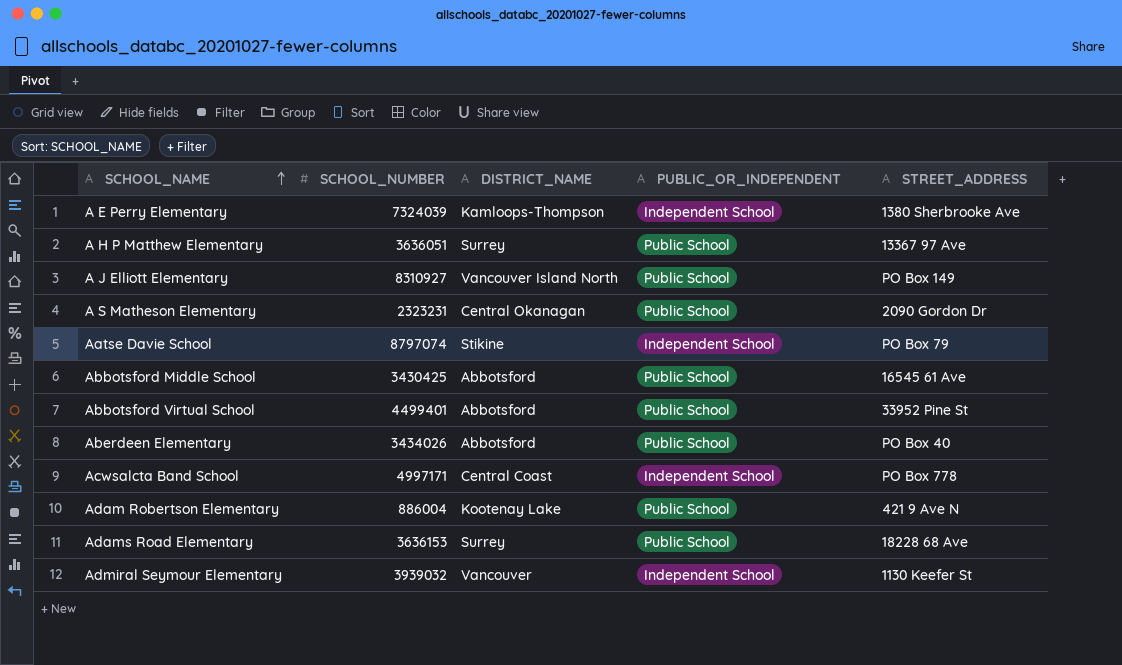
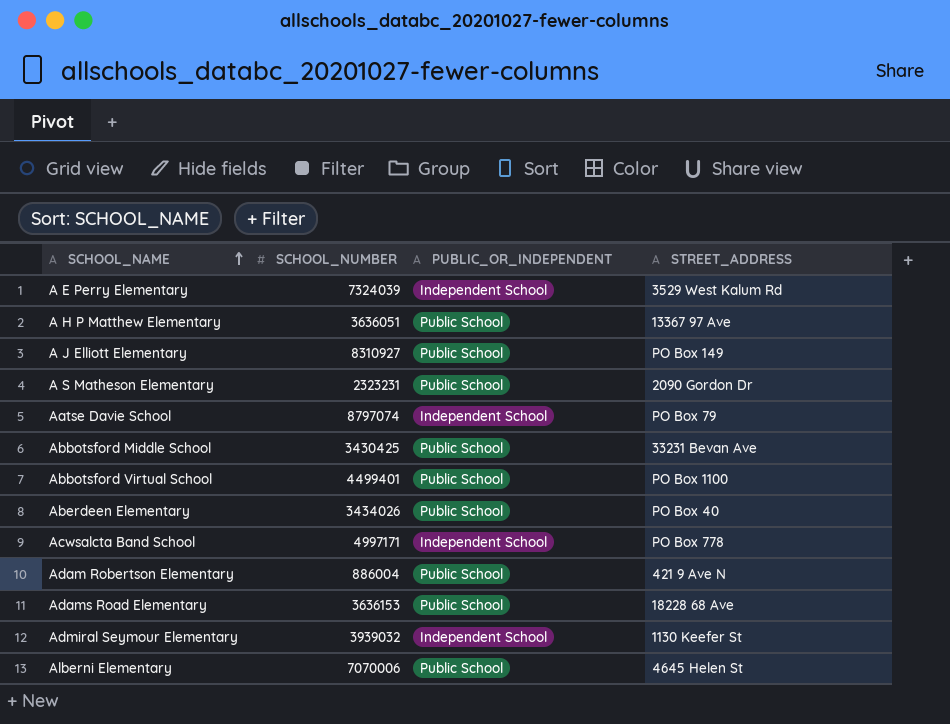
column DISTRICT_NAME | position: 3 -> none
A E Perry Elementary | STREET_ADDRESS: 1380 Sherbrooke Ave -> 3529 West Kalum Rd
Abbotsford Middle School | STREET_ADDRESS: 16545 61 Ave -> 33231 Bevan Ave
Abbotsford Virtual School | STREET_ADDRESS: 33952 Pine St -> PO Box 1100
row Alberni Elementary: none -> 7070006 | Public School | 4645 Helen St

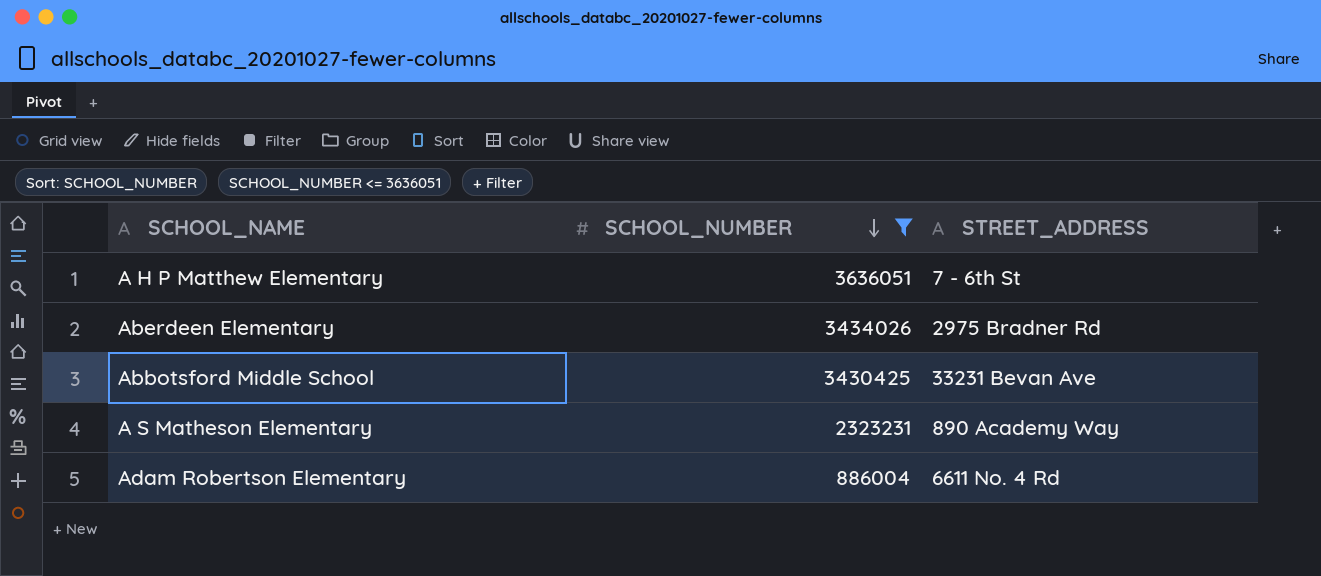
filter: none -> SCHOOL_NUMBER <= 3636051
row order: SCHOOL_NAME ascending -> SCHOOL_NUMBER descending
column PUBLIC_OR_INDEPENDENT | position: 3 -> none
A H P Matthew Elementary | STREET_ADDRESS: 13367 97 Ave -> 7 - 6th St
Aberdeen Elementary | STREET_ADDRESS: PO Box 40 -> 2975 Bradner Rd
A S Matheson Elementary | STREET_ADDRESS: 2090 Gordon Dr -> 890 Academy Way
Adam Robertson Elementary | STREET_ADDRESS: 421 9 Ave N -> 6611 No. 4 Rd

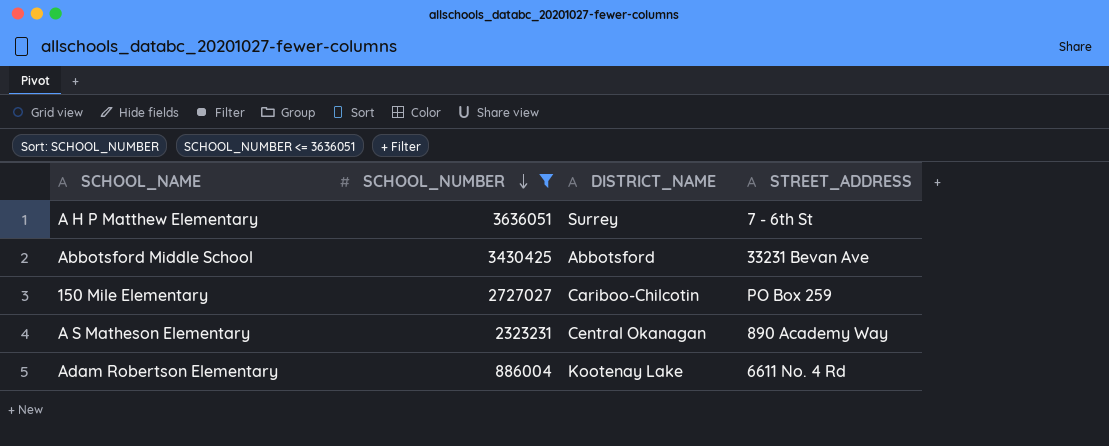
column DISTRICT_NAME | position: none -> 3
row Aberdeen Elementary: 3434026 | 2975 Bradner Rd -> none
row 150 Mile Elementary: none -> 2727027 | Cariboo-Chilcotin | PO Box 259

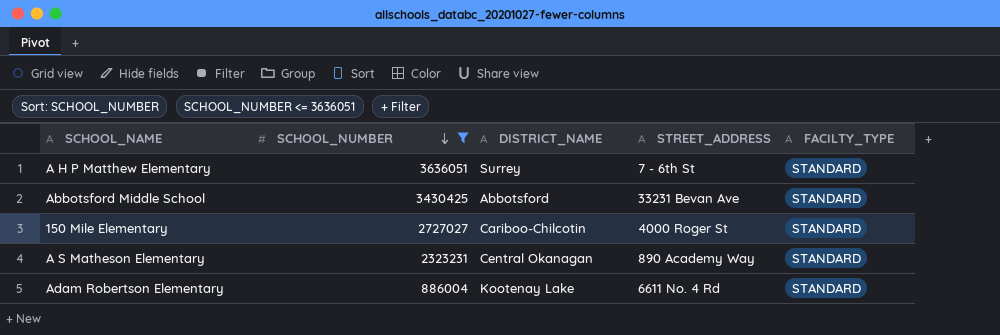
column FACILTY_TYPE | position: none -> 5
150 Mile Elementary | STREET_ADDRESS: PO Box 259 -> 4000 Roger St

